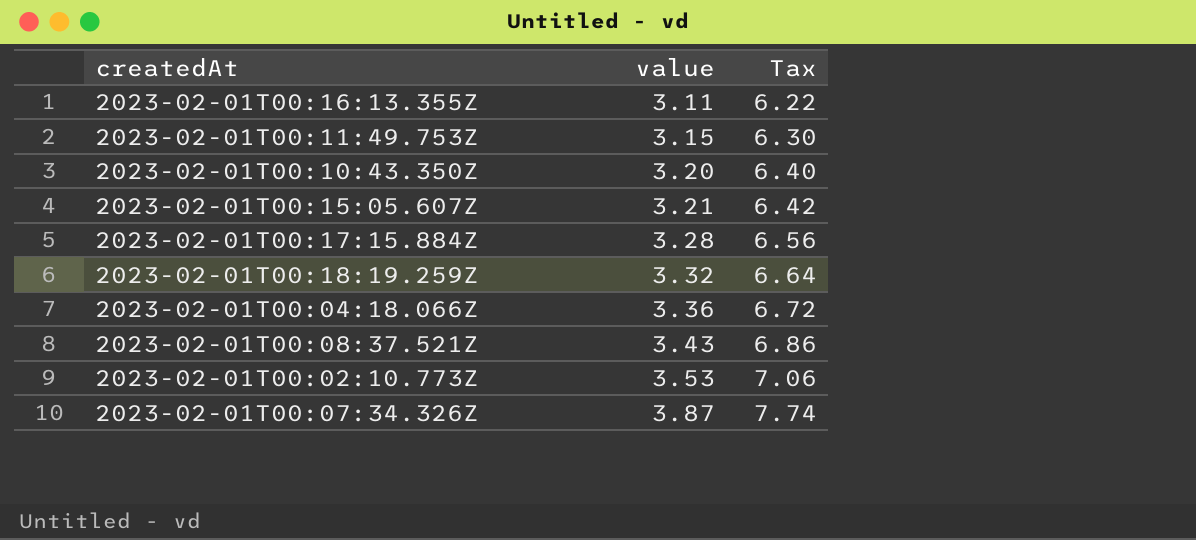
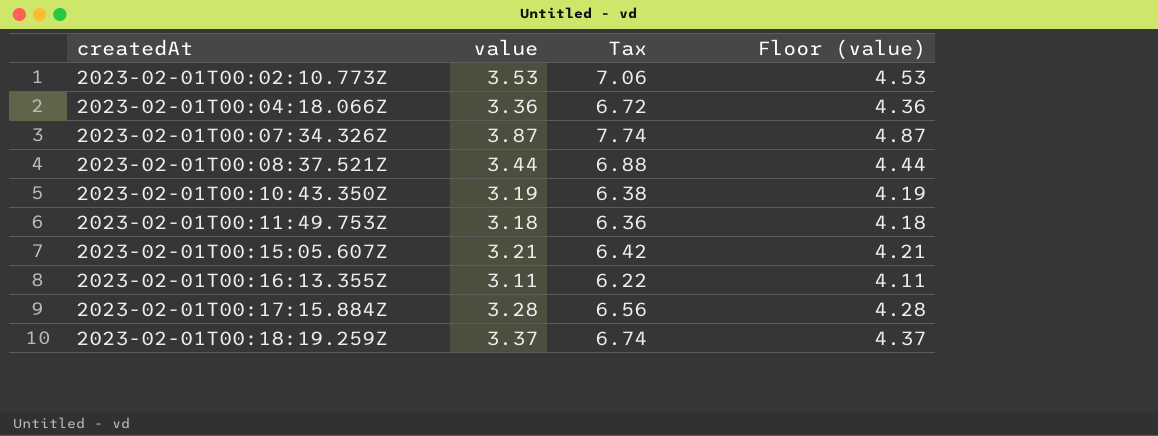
row order: value ascending -> createdAt ascending
column Floor (value) | formula: none -> [value] + 1
2023-02-01T00:08:37.521Z | value: 3.43 -> 3.44
2023-02-01T00:08:37.521Z | Tax: 6.86 -> 6.88
2023-02-01T00:10:43.350Z | value: 3.20 -> 3.19
2023-02-01T00:10:43.350Z | Tax: 6.40 -> 6.38
2023-02-01T00:11:49.753Z | value: 3.15 -> 3.18
2023-02-01T00:11:49.753Z | Tax: 6.30 -> 6.36
2023-02-01T00:18:19.259Z | value: 3.32 -> 3.37
2023-02-01T00:18:19.259Z | Tax: 6.64 -> 6.74

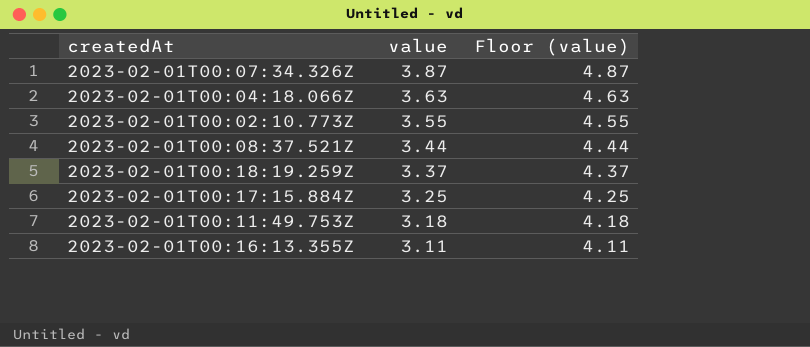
row order: createdAt ascending -> value descending
column Tax | formula: [value] * 2 -> none
row 2023-02-01T00:10:43.350Z: 3.19 | 6.38 | 4.19 -> none
row 2023-02-01T00:15:05.607Z: 3.21 | 6.42 | 4.21 -> none
2023-02-01T00:04:18.066Z | value: 3.36 -> 3.63
2023-02-01T00:04:18.066Z | Floor (value): 4.36 -> 4.63
2023-02-01T00:02:10.773Z | value: 3.53 -> 3.55
2023-02-01T00:02:10.773Z | Floor (value): 4.53 -> 4.55
2023-02-01T00:17:15.884Z | value: 3.28 -> 3.25
2023-02-01T00:17:15.884Z | Floor (value): 4.28 -> 4.25

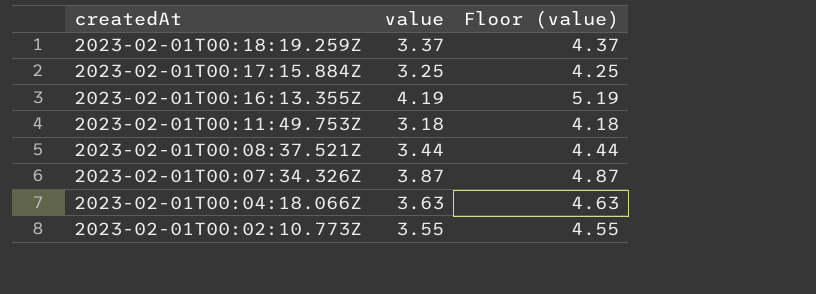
row order: value descending -> createdAt descending
2023-02-01T00:16:13.355Z | value: 3.11 -> 4.19
2023-02-01T00:16:13.355Z | Floor (value): 4.11 -> 5.19

